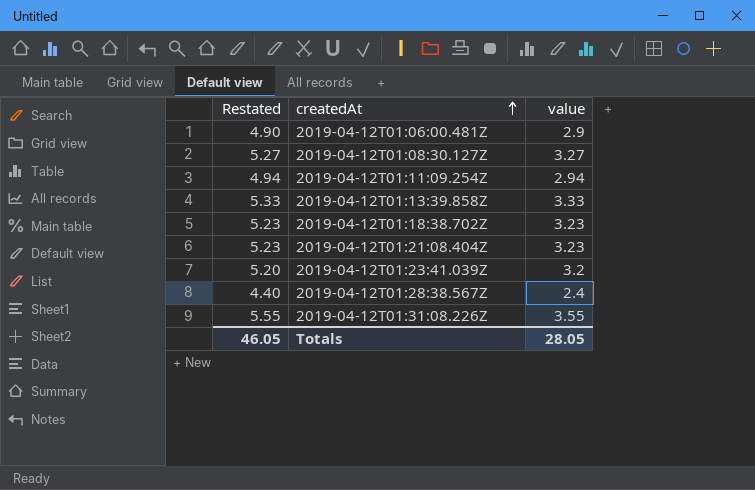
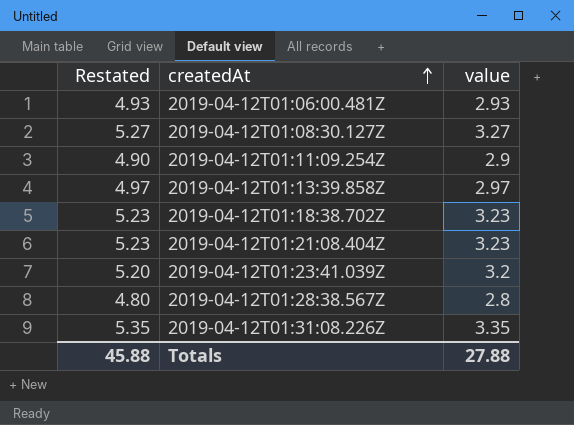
2019-04-12T01:06:00.481Z | Restated: 4.90 -> 4.93
2019-04-12T01:06:00.481Z | value: 2.9 -> 2.93
2019-04-12T01:11:09.254Z | Restated: 4.94 -> 4.90
2019-04-12T01:11:09.254Z | value: 2.94 -> 2.9
2019-04-12T01:13:39.858Z | Restated: 5.33 -> 4.97
2019-04-12T01:13:39.858Z | value: 3.33 -> 2.97
2019-04-12T01:28:38.567Z | Restated: 4.40 -> 4.80
2019-04-12T01:28:38.567Z | value: 2.4 -> 2.8
2019-04-12T01:31:08.226Z | Restated: 5.55 -> 5.35
2019-04-12T01:31:08.226Z | value: 3.55 -> 3.35
Totals | Restated: 46.05 -> 45.88
Totals | value: 28.05 -> 27.88

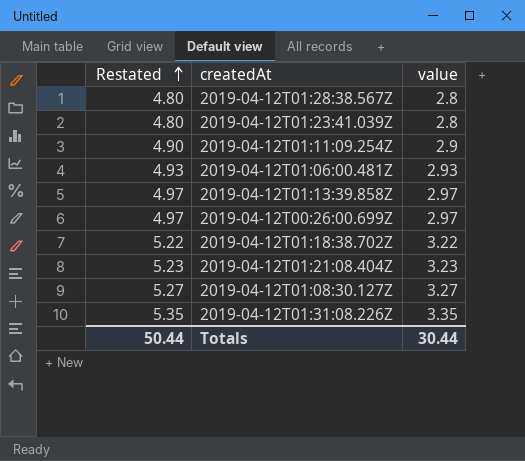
row order: createdAt ascending -> Restated ascending
2019-04-12T01:23:41.039Z | Restated: 5.20 -> 4.80
2019-04-12T01:23:41.039Z | value: 3.2 -> 2.8
row 2019-04-12T00:26:00.699Z: none -> 4.97 | 2.97
2019-04-12T01:18:38.702Z | Restated: 5.23 -> 5.22
2019-04-12T01:18:38.702Z | value: 3.23 -> 3.22
Totals | Restated: 45.88 -> 50.44
Totals | value: 27.88 -> 30.44

